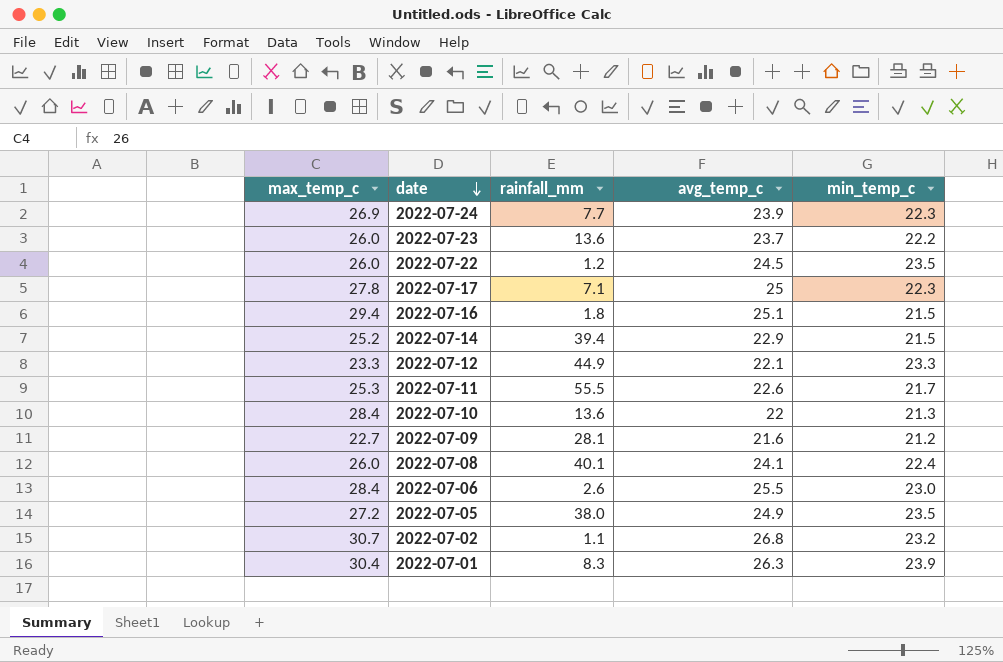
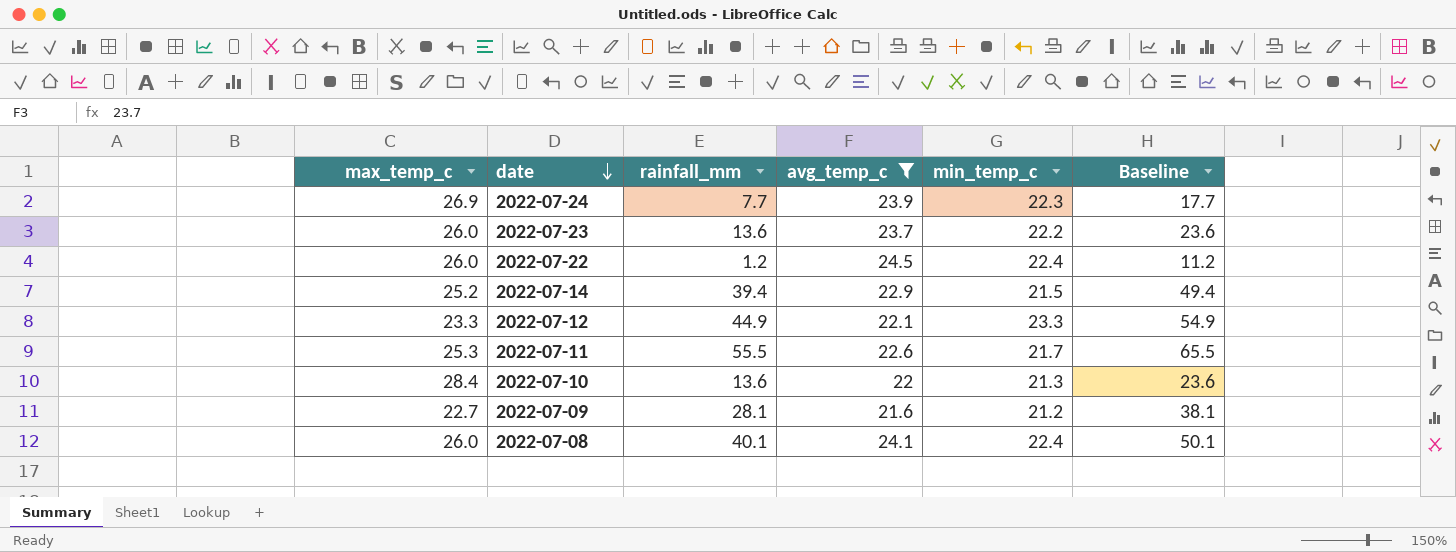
filter: none -> avg_temp_c <= 24.5
column Baseline | formula: none -> [rainfall_mm] + 10
2022-07-22 | min_temp_c: 23.5 -> 22.4

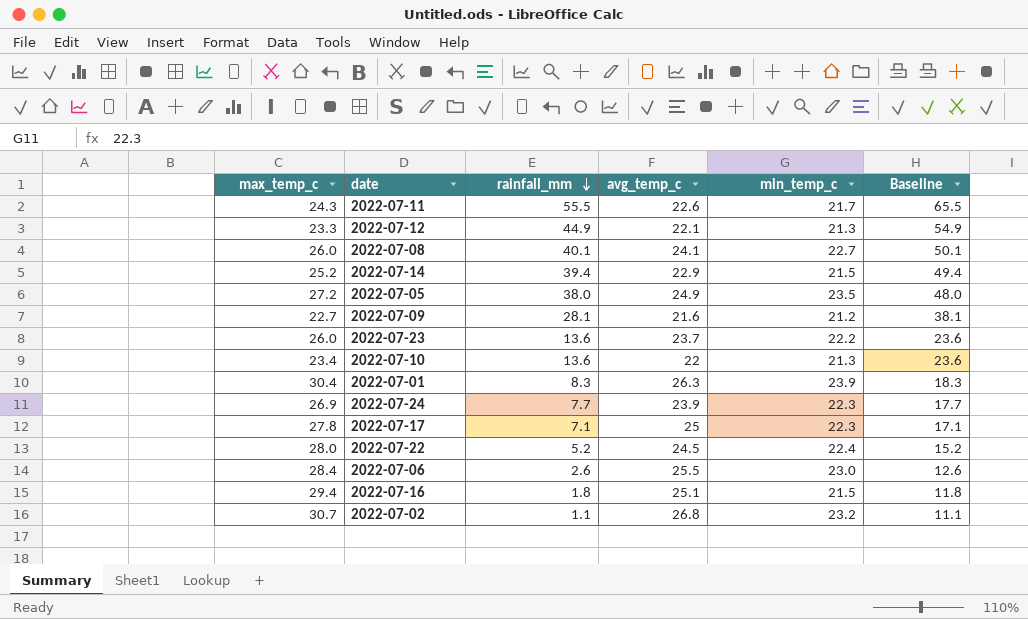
filter: avg_temp_c <= 24.5 -> none
row order: date descending -> rainfall_mm descending
2022-07-11 | max_temp_c: 25.3 -> 24.3
2022-07-12 | min_temp_c: 23.3 -> 21.3
2022-07-08 | min_temp_c: 22.4 -> 22.7
2022-07-10 | max_temp_c: 28.4 -> 23.4
2022-07-22 | max_temp_c: 26.0 -> 28.0
2022-07-22 | rainfall_mm: 1.2 -> 5.2
2022-07-22 | Baseline: 11.2 -> 15.2

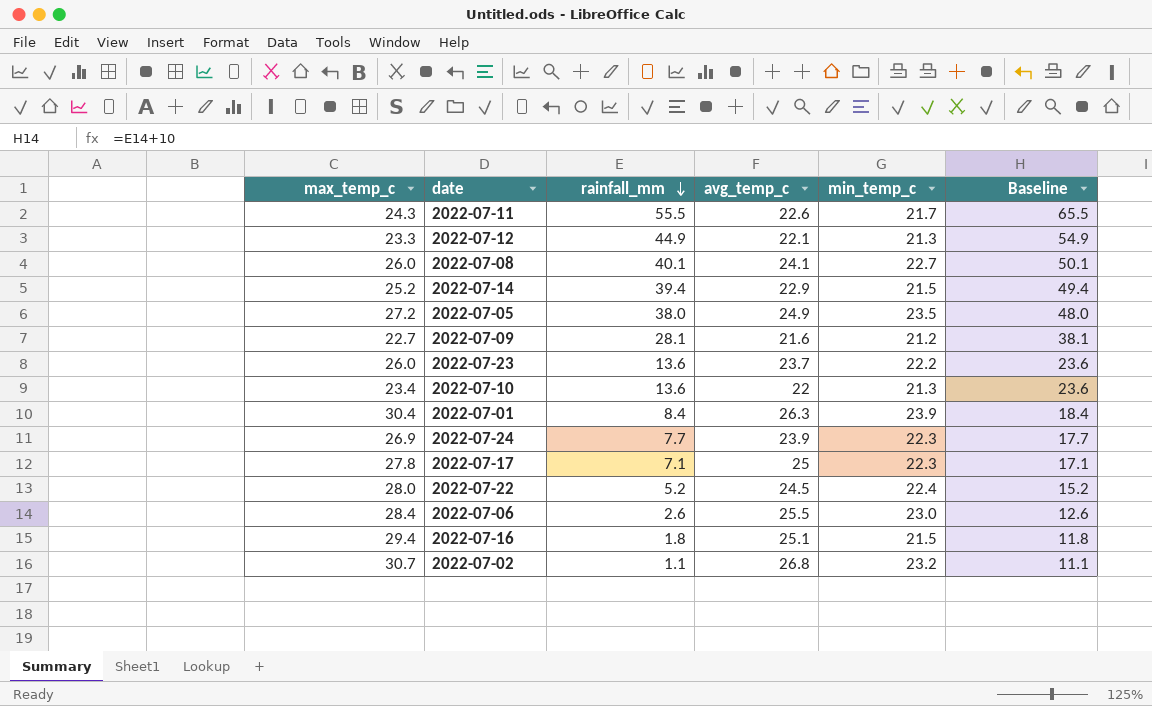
2022-07-01 | rainfall_mm: 8.3 -> 8.4
2022-07-01 | Baseline: 18.3 -> 18.4

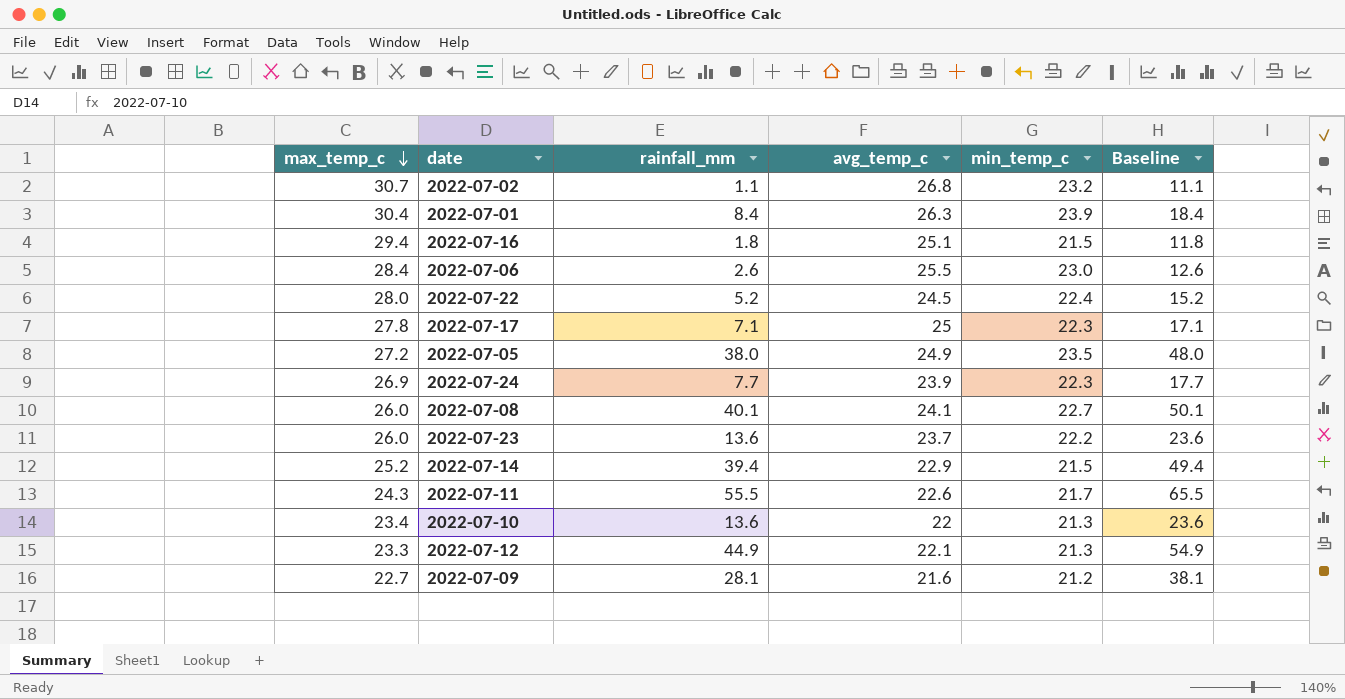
row order: rainfall_mm descending -> max_temp_c descending

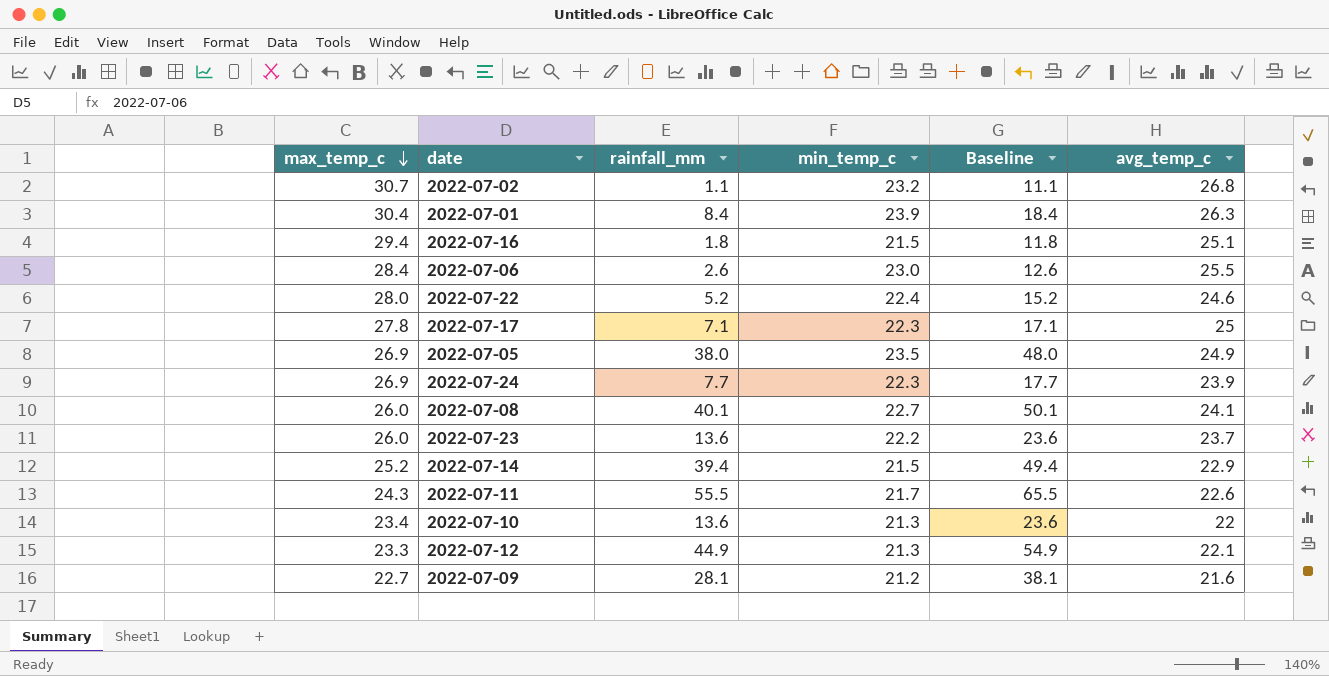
column avg_temp_c | position: 4 -> 6
2022-07-22 | avg_temp_c: 24.5 -> 24.6
2022-07-05 | max_temp_c: 27.2 -> 26.9

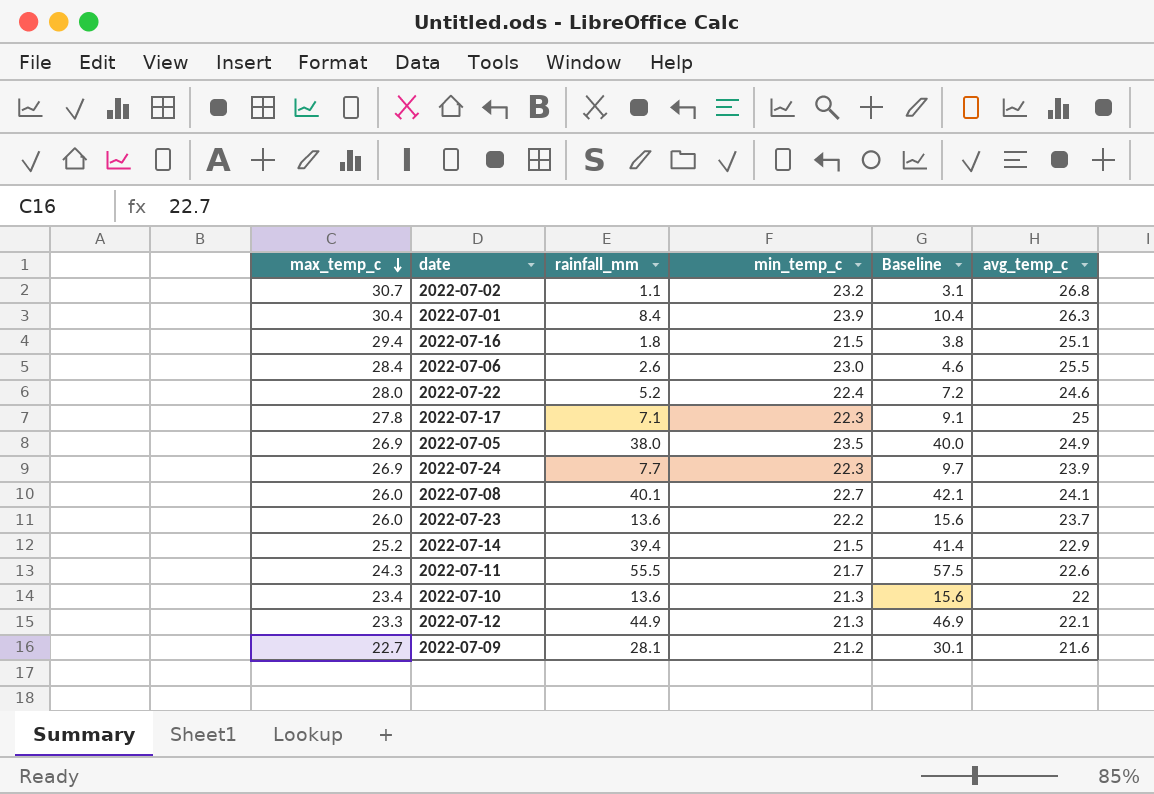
column Baseline | formula: [rainfall_mm] + 10 -> [rainfall_mm] + 2

